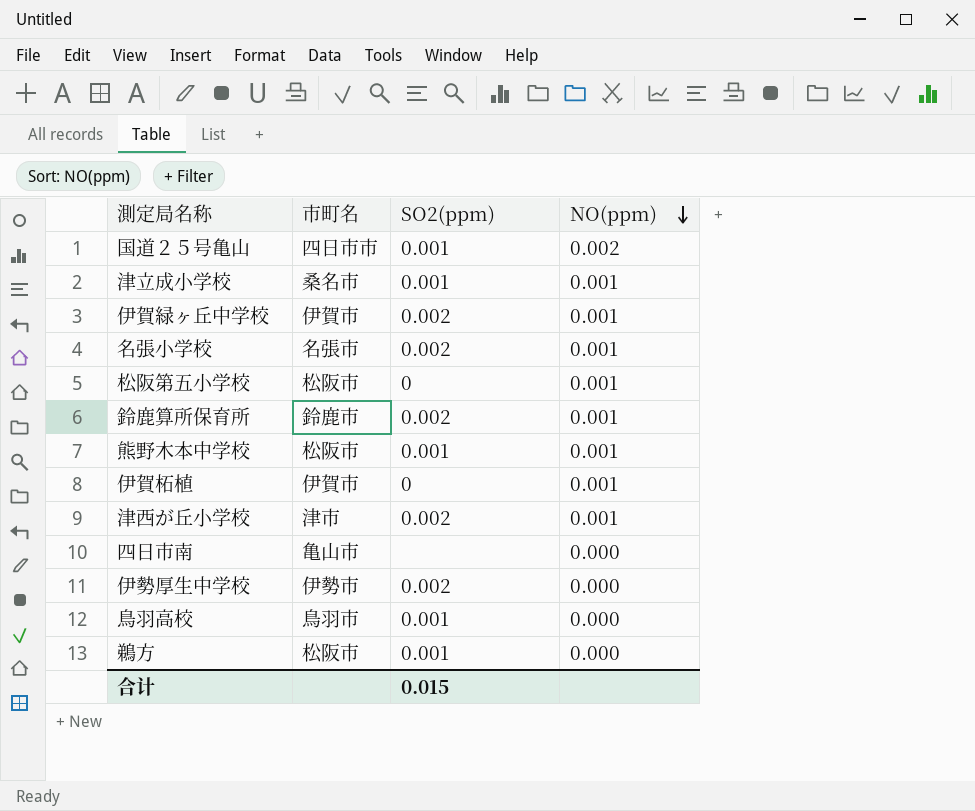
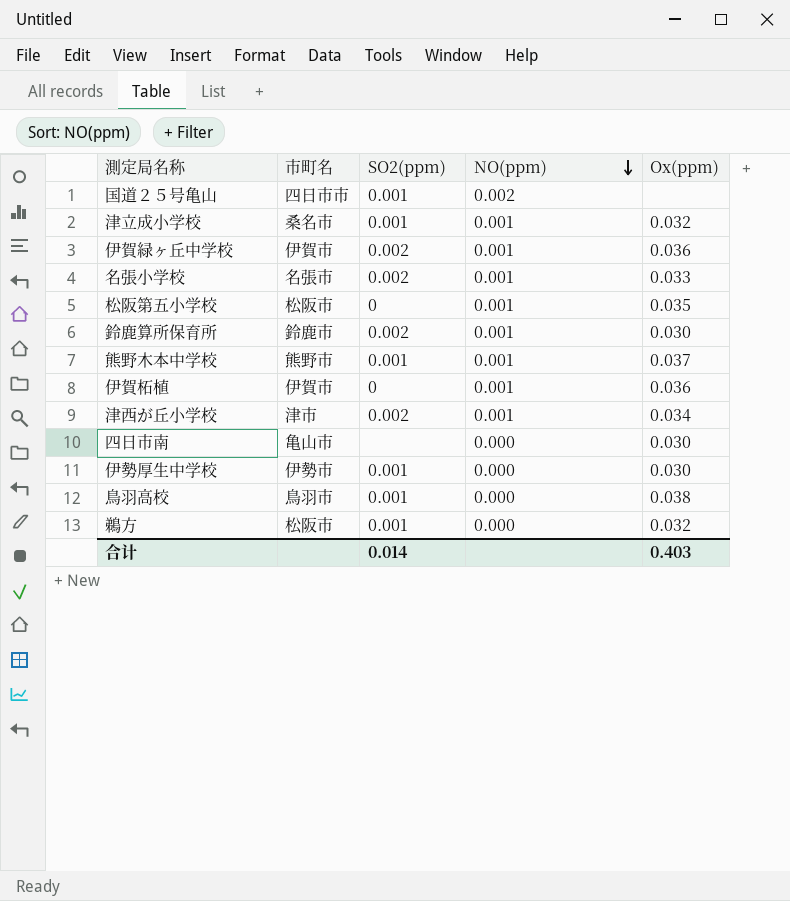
column Ox(ppm) | position: none -> 5
熊野木本中学校 | 市町名: 松阪市 -> 熊野市
伊勢厚生中学校 | SO2(ppm): 0.002 -> 0.001
合计 | SO2(ppm): 0.015 -> 0.014

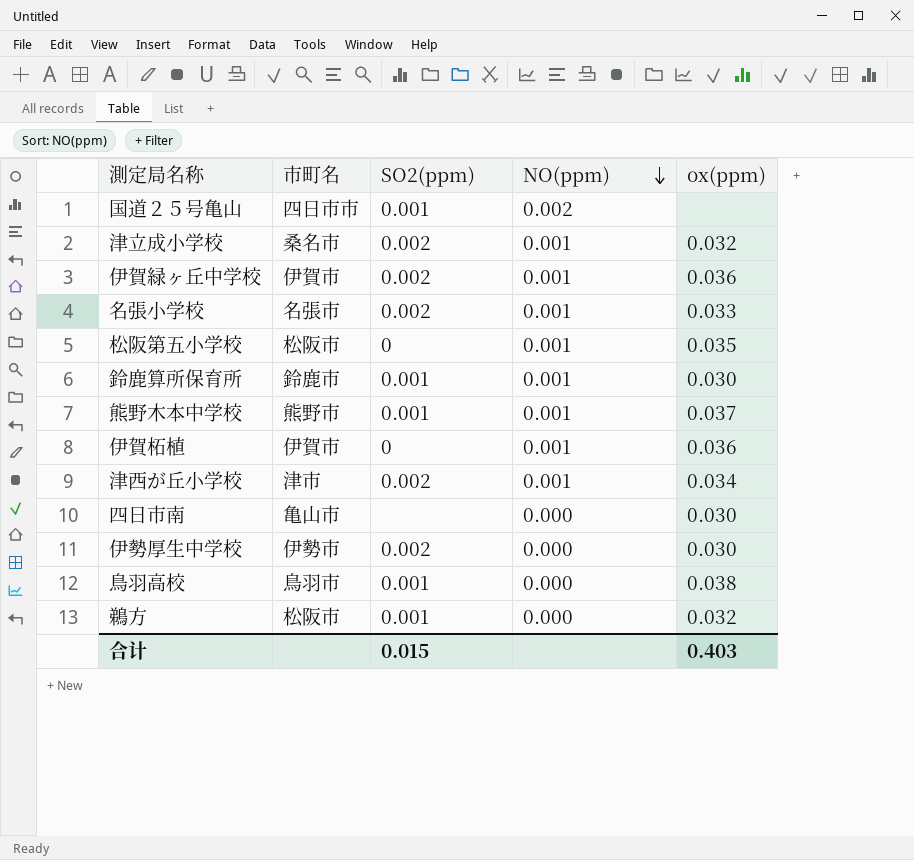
column name: Ox(ppm) -> ox(ppm)
津立成小学校 | SO2(ppm): 0.001 -> 0.002
鈴鹿算所保育所 | SO2(ppm): 0.002 -> 0.001
伊勢厚生中学校 | SO2(ppm): 0.001 -> 0.002
合计 | SO2(ppm): 0.014 -> 0.015

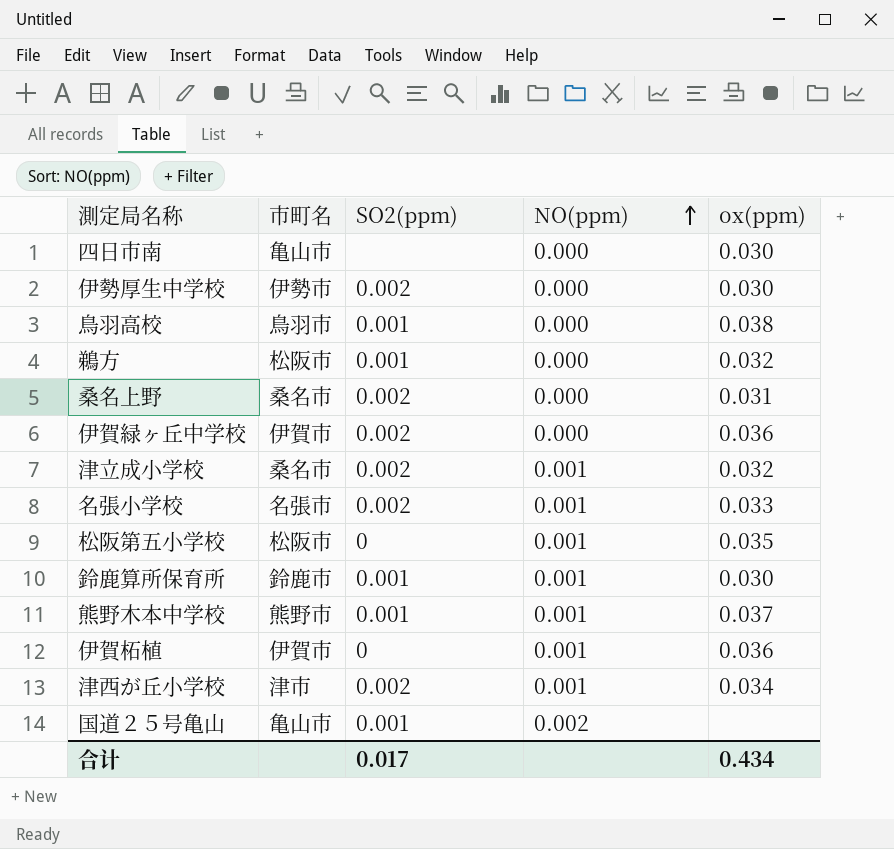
row order: NO(ppm) descending -> NO(ppm) ascending
row 桑名上野: none -> 桑名市 | 0.002 | 0.000 | 0.031
伊賀緑ヶ丘中学校 | NO(ppm): 0.001 -> 0.000
国道２５号亀山 | 市町名: 四日市市 -> 亀山市
合计 | SO2(ppm): 0.015 -> 0.017
合计 | ox(ppm): 0.403 -> 0.434

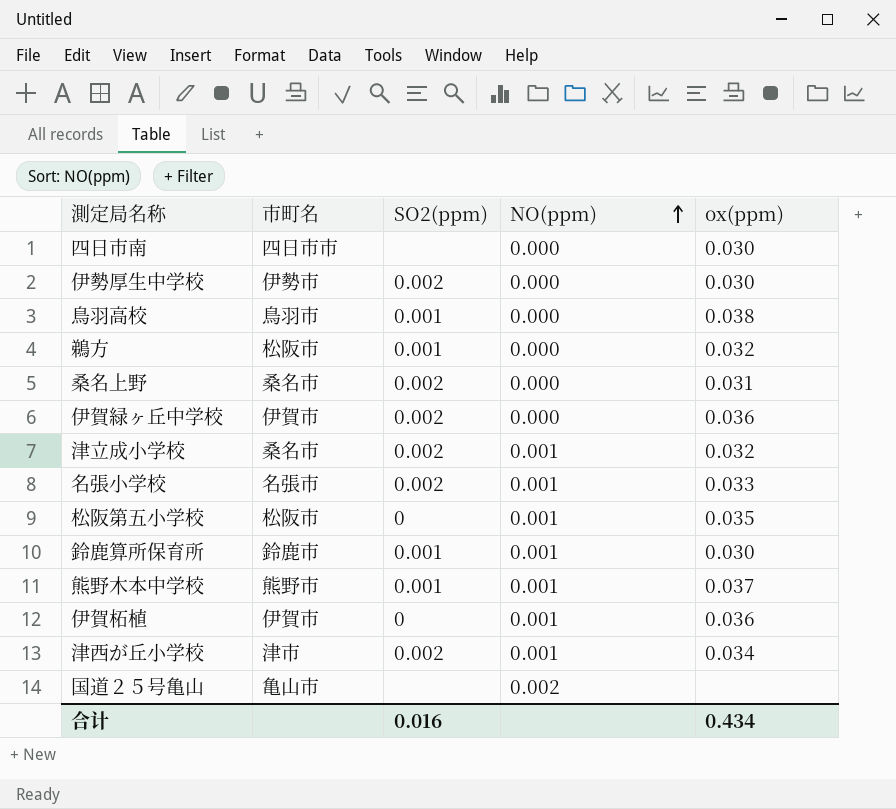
四日市南 | 市町名: 亀山市 -> 四日市市
国道２５号亀山 | SO2(ppm): 0.001 -> none
合计 | SO2(ppm): 0.017 -> 0.016

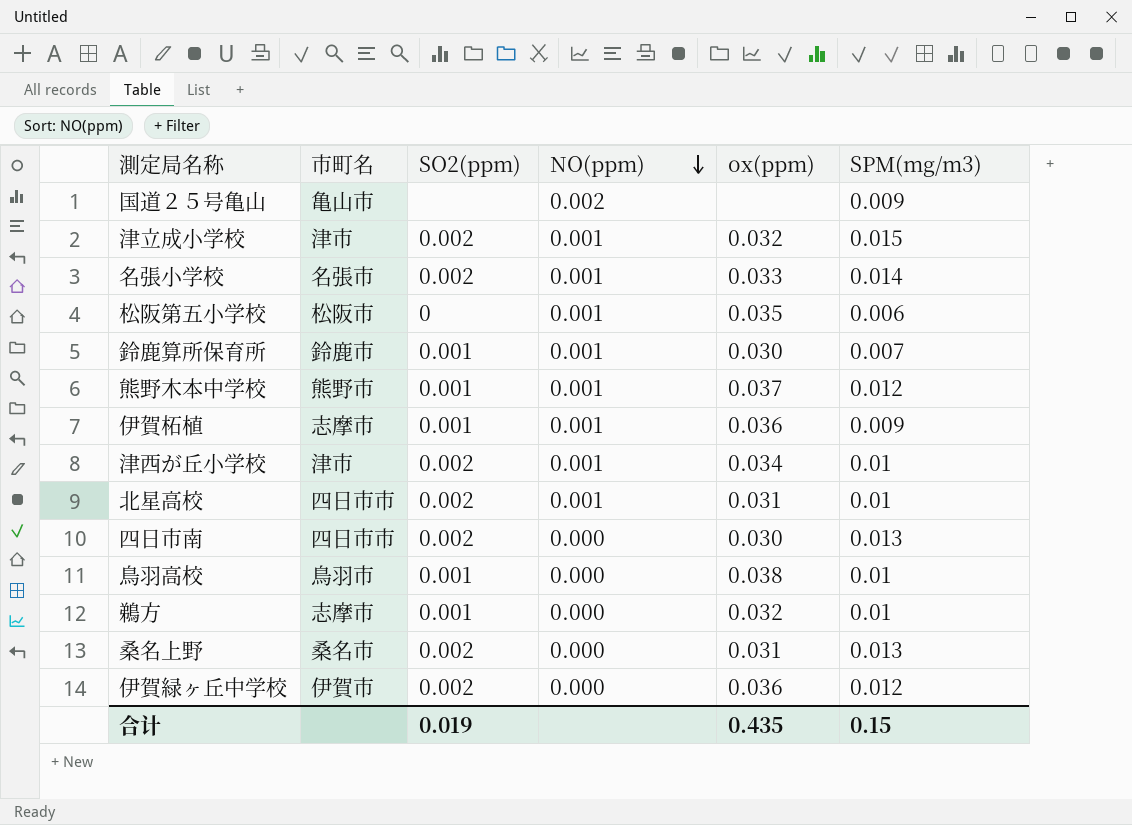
row order: NO(ppm) ascending -> NO(ppm) descending
column SPM(mg/m3) | position: none -> 6
row 伊勢厚生中学校: 伊勢市 | 0.002 | 0.000 | 0.030 -> none
津立成小学校 | 市町名: 桑名市 -> 津市
伊賀柘植 | 市町名: 伊賀市 -> 志摩市
伊賀柘植 | SO2(ppm): 0 -> 0.001
row 北星高校: none -> 四日市市 | 0.002 | 0.001 | 0.031 | 0.01
四日市南 | SO2(ppm): none -> 0.002
鵜方 | 市町名: 松阪市 -> 志摩市
合计 | SO2(ppm): 0.016 -> 0.019
合计 | ox(ppm): 0.434 -> 0.435

